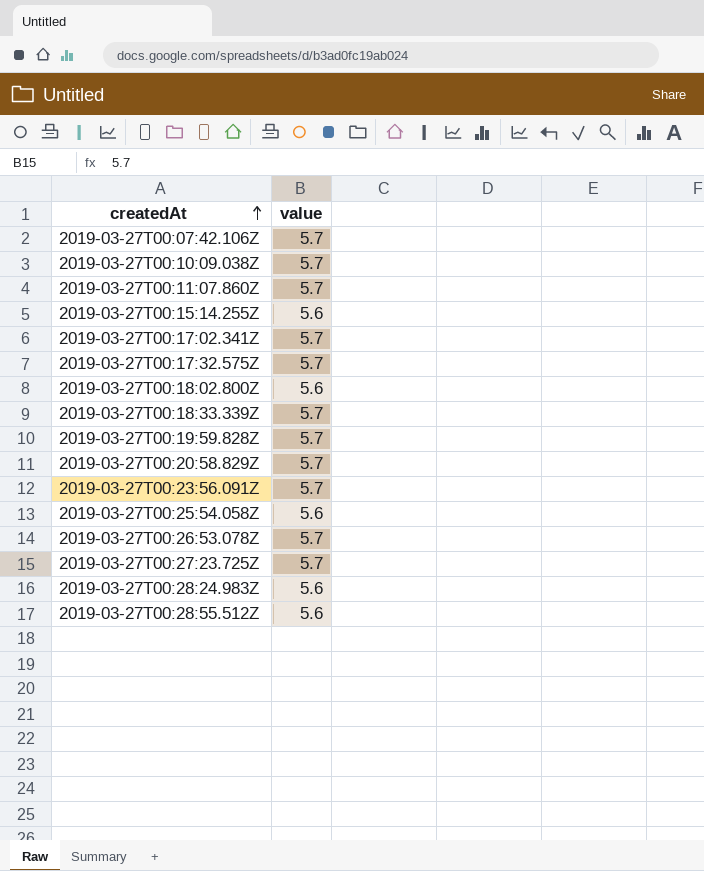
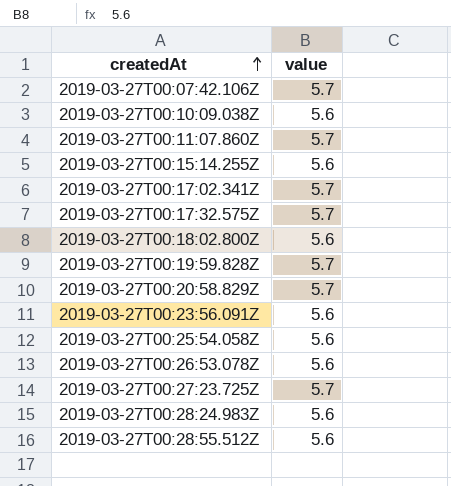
row 2019-03-27T00:18:33.339Z: 5.7 -> none
2019-03-27T00:10:09.038Z | value: 5.7 -> 5.6
2019-03-27T00:23:56.091Z | value: 5.7 -> 5.6
2019-03-27T00:26:53.078Z | value: 5.7 -> 5.6

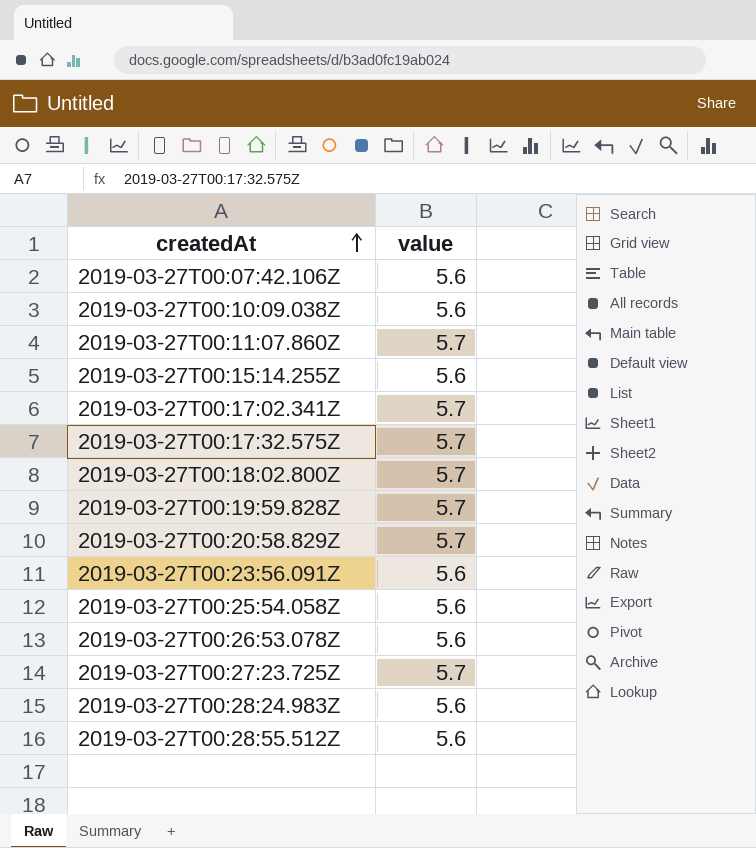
2019-03-27T00:07:42.106Z | value: 5.7 -> 5.6
2019-03-27T00:18:02.800Z | value: 5.6 -> 5.7

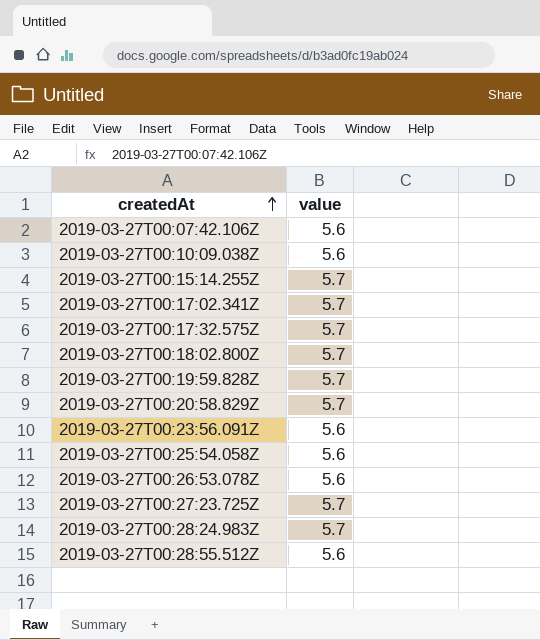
row 2019-03-27T00:11:07.860Z: 5.7 -> none
2019-03-27T00:15:14.255Z | value: 5.6 -> 5.7
2019-03-27T00:28:24.983Z | value: 5.6 -> 5.7

